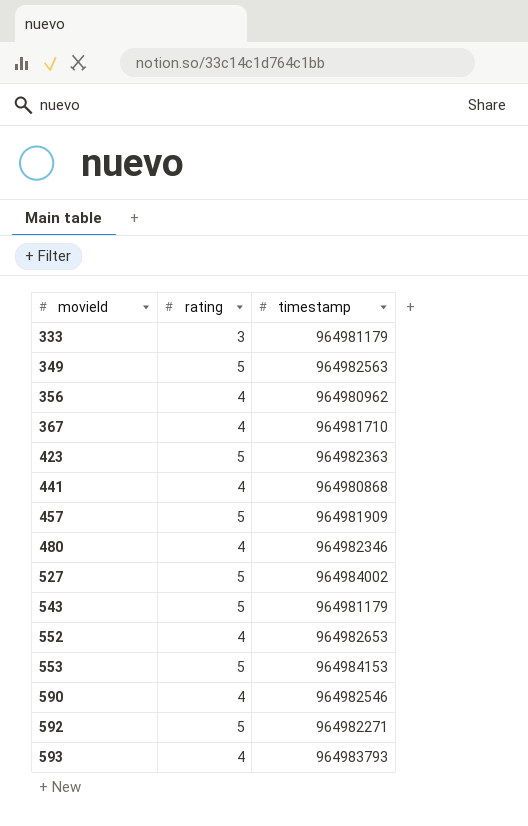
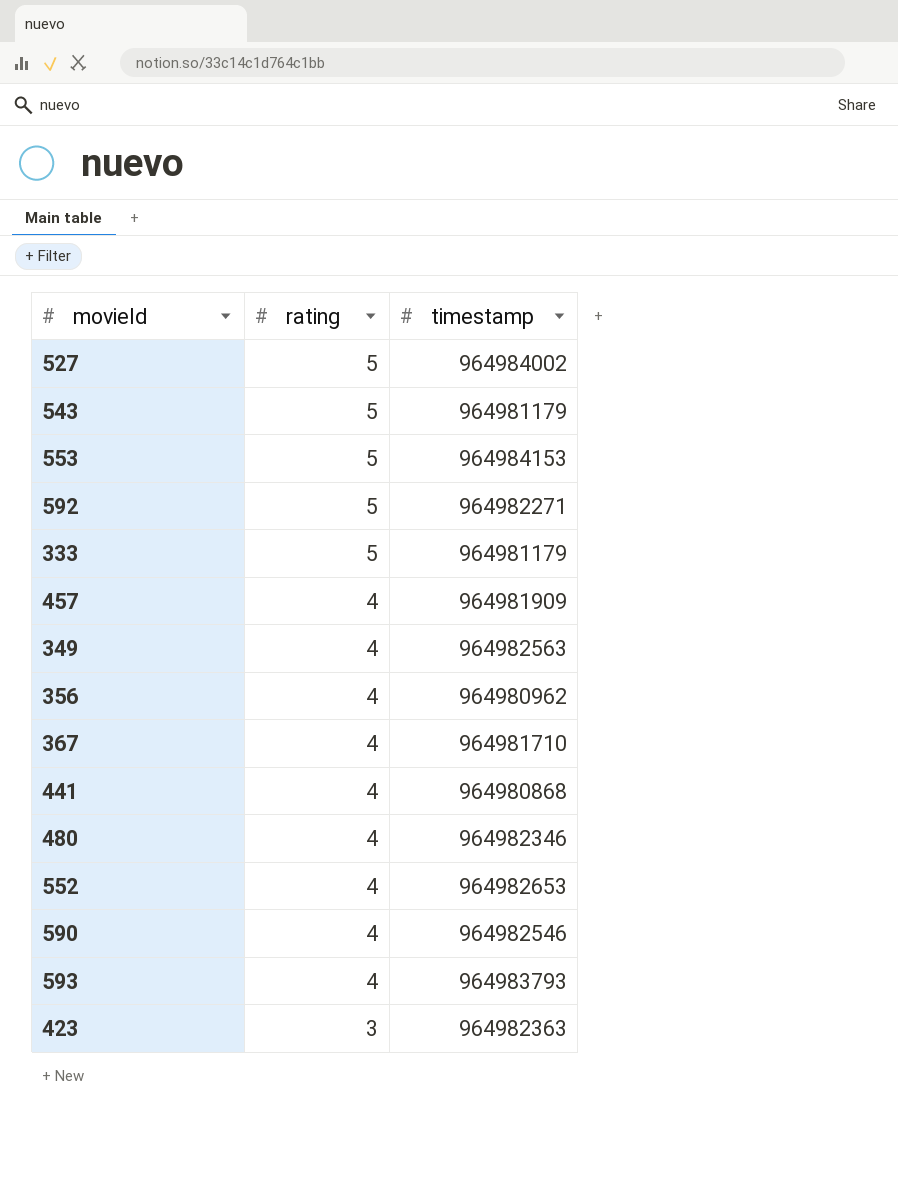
row order: movieId ascending -> rating descending
333 | rating: 3 -> 5
457 | rating: 5 -> 4
349 | rating: 5 -> 4
423 | rating: 5 -> 3

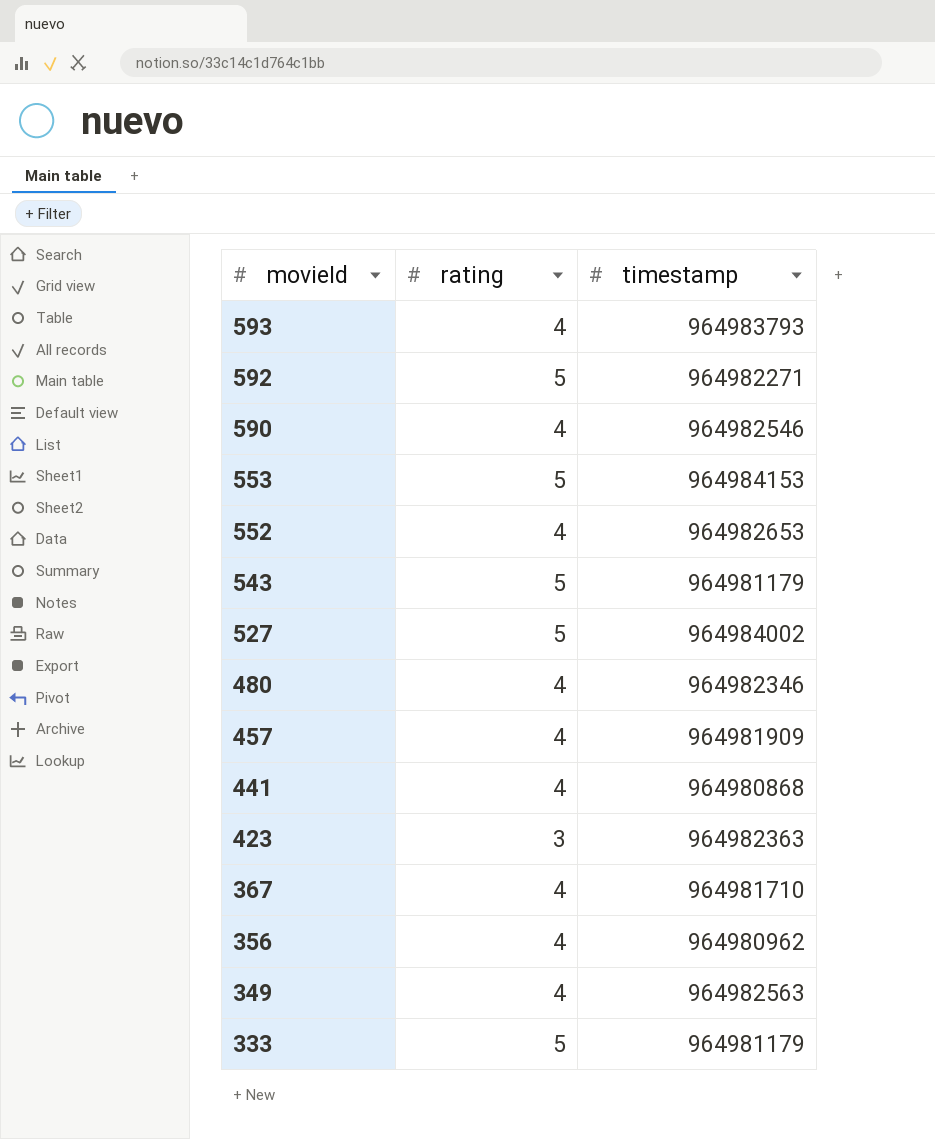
row order: rating descending -> movieId descending

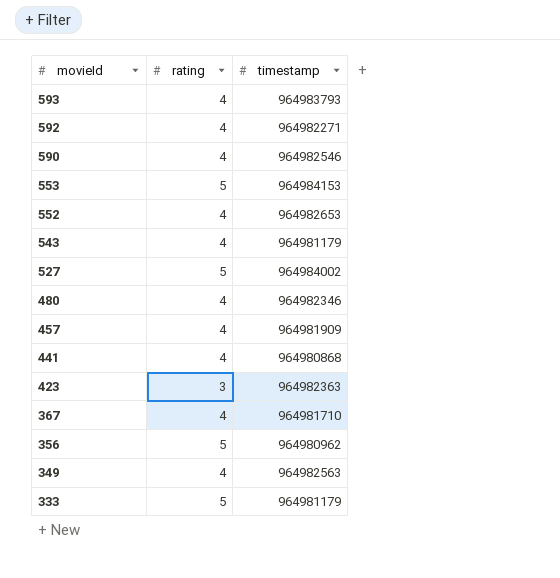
592 | rating: 5 -> 4
543 | rating: 5 -> 4
356 | rating: 4 -> 5

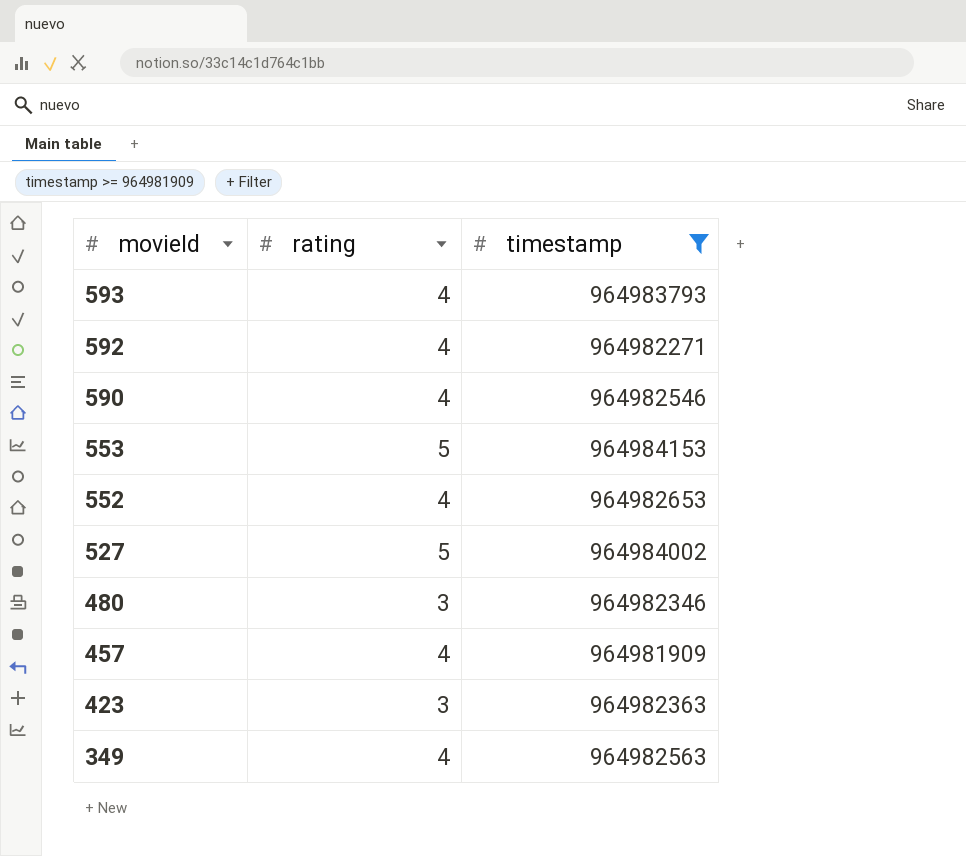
filter: none -> timestamp >= 964981909
480 | rating: 4 -> 3

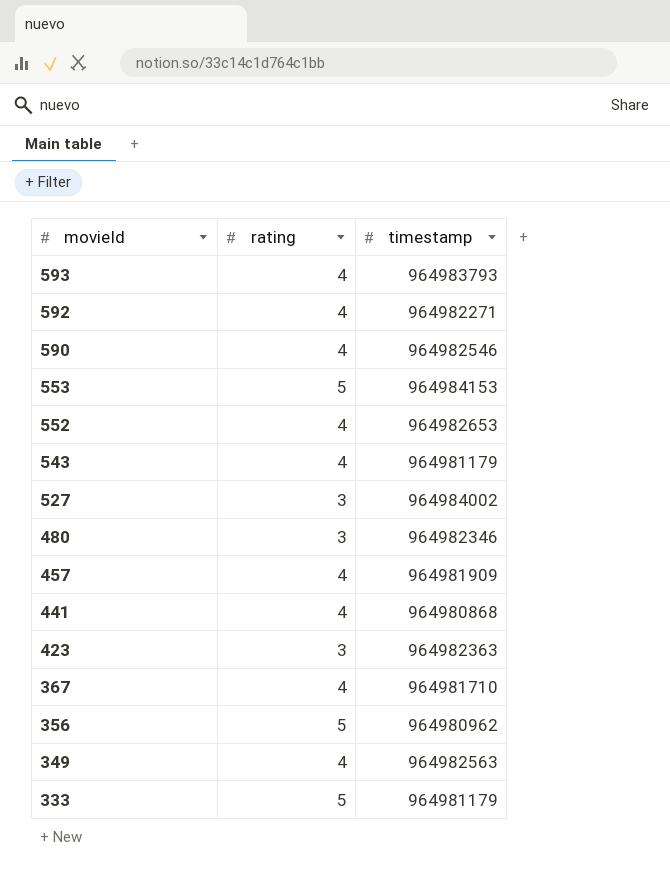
filter: timestamp >= 964981909 -> none
527 | rating: 5 -> 3

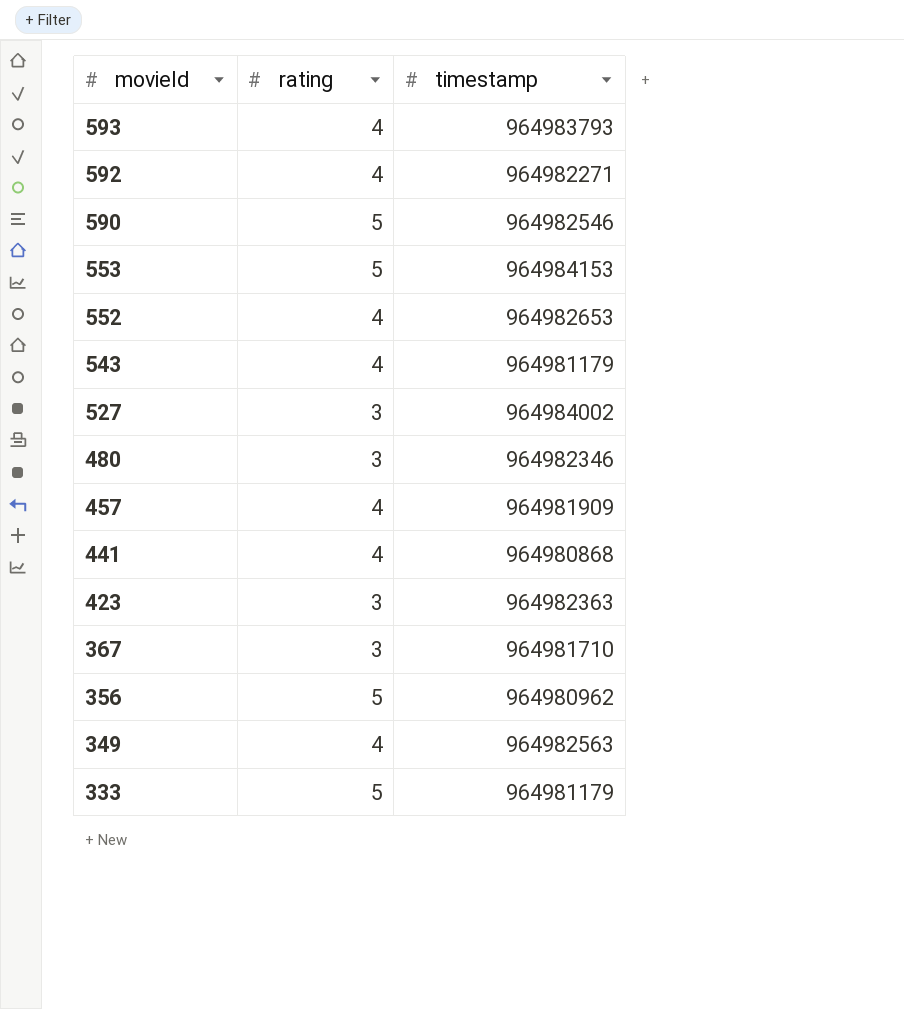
590 | rating: 4 -> 5
367 | rating: 4 -> 3

